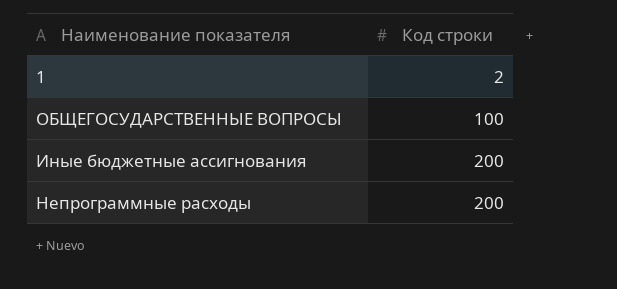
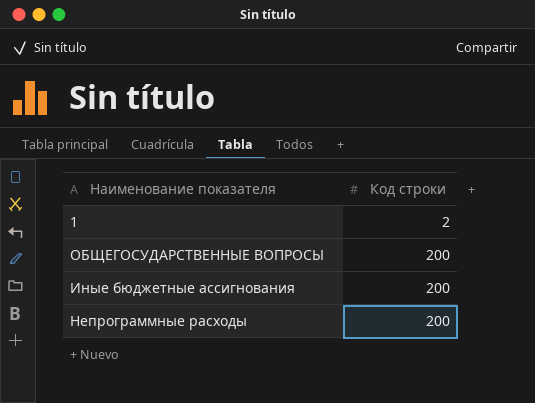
ОБЩЕГОСУДАРСТВЕННЫЕ ВОПРОСЫ | Код строки: 100 -> 200

